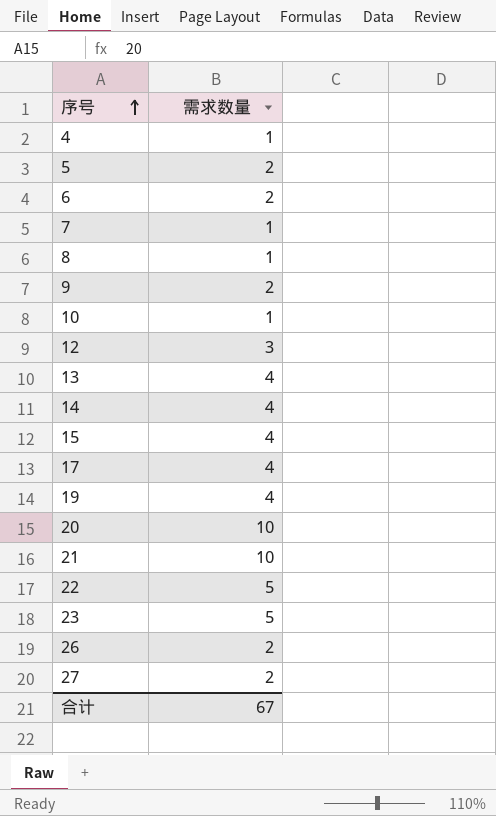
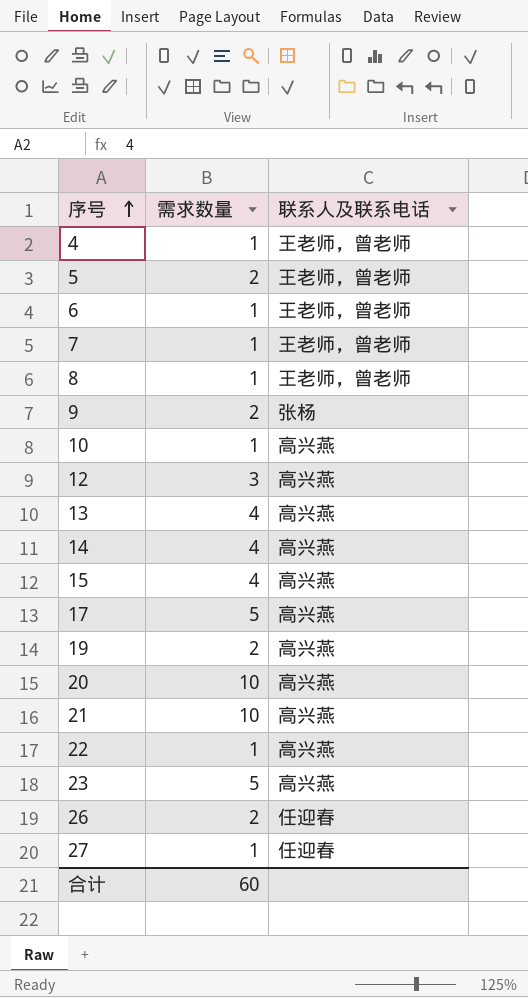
column 联系人及联系电话 | position: none -> 3
6 | 需求数量: 2 -> 1
17 | 需求数量: 4 -> 5
19 | 需求数量: 4 -> 2
22 | 需求数量: 5 -> 1
27 | 需求数量: 2 -> 1
合计 | 需求数量: 67 -> 60

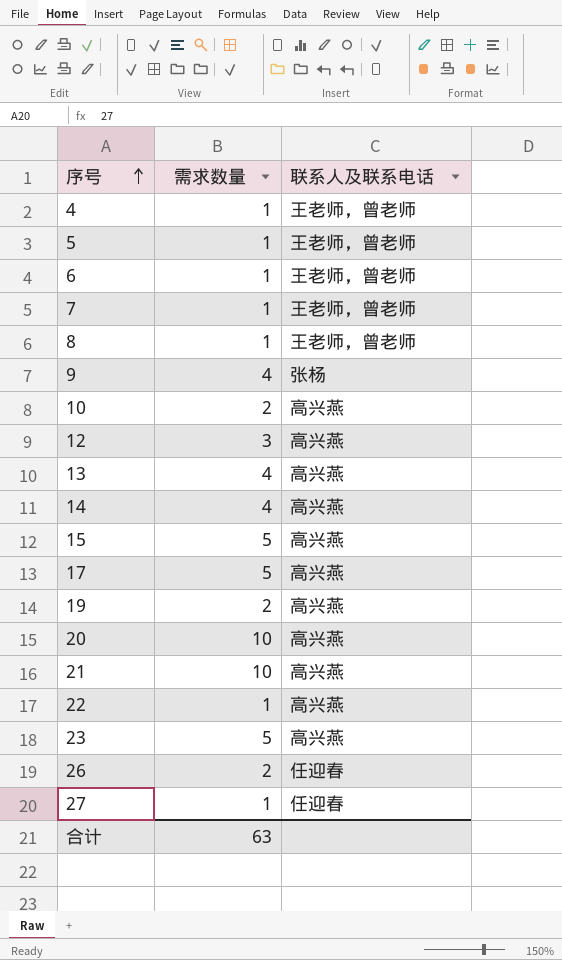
5 | 需求数量: 2 -> 1
9 | 需求数量: 2 -> 4
10 | 需求数量: 1 -> 2
15 | 需求数量: 4 -> 5
合计 | 需求数量: 60 -> 63

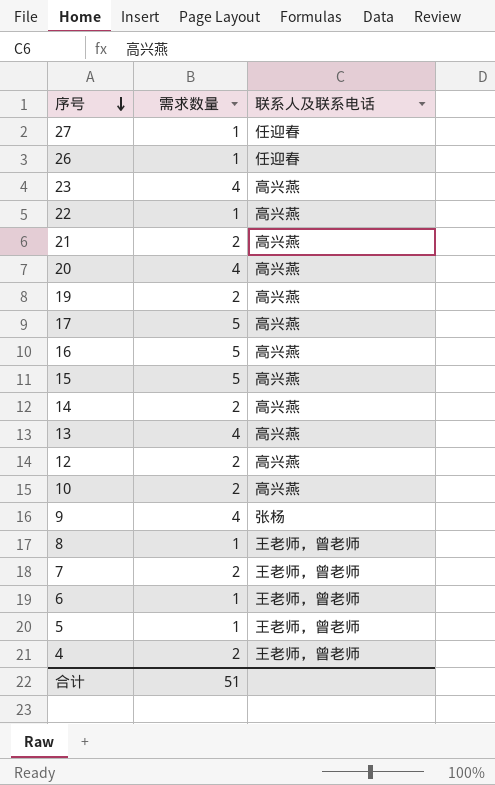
row order: 序号 ascending -> 序号 descending
26 | 需求数量: 2 -> 1
23 | 需求数量: 5 -> 4
21 | 需求数量: 10 -> 2
20 | 需求数量: 10 -> 4
row 16: none -> 5 | 高兴燕
14 | 需求数量: 4 -> 2
12 | 需求数量: 3 -> 2
7 | 需求数量: 1 -> 2
4 | 需求数量: 1 -> 2
合计 | 需求数量: 63 -> 51

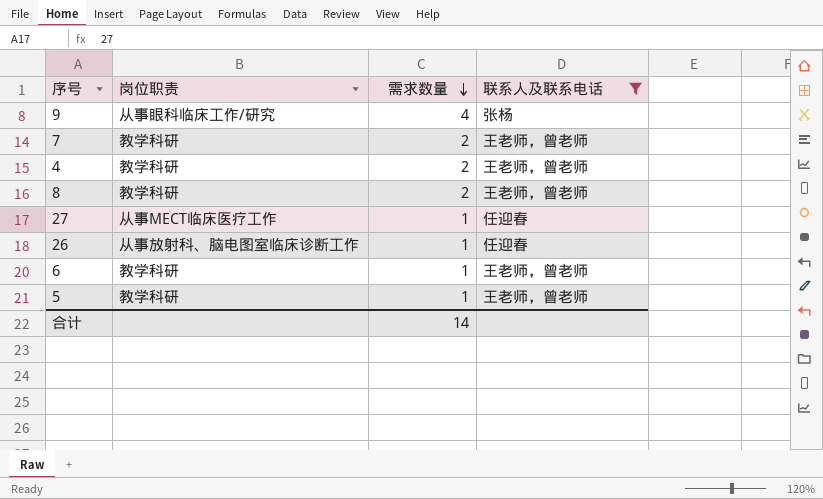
filter: none -> 联系人及联系电话 != 高兴燕
row order: 序号 descending -> 需求数量 descending
column 岗位职责 | position: none -> 2
8 | 需求数量: 1 -> 2
合计 | 需求数量: 51 -> 14

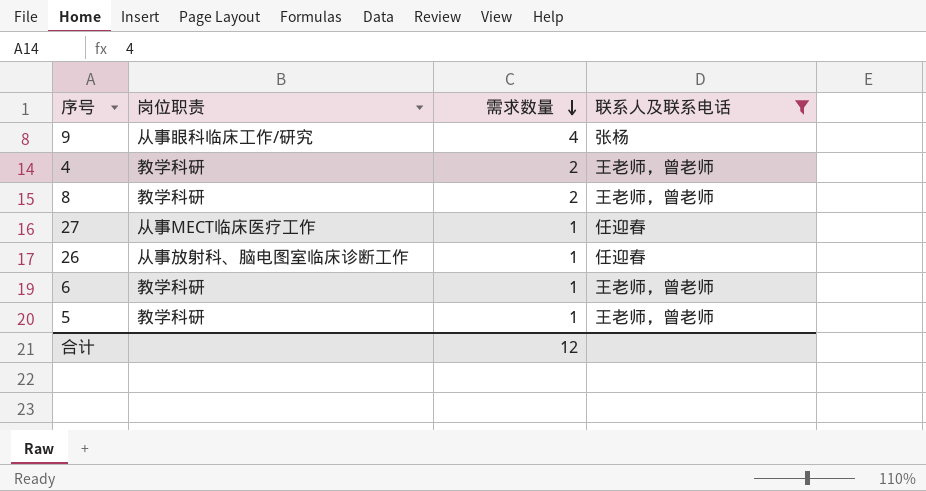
row 7: 教学科研 | 2 | 王老师，曾老师 -> none
合计 | 需求数量: 14 -> 12

